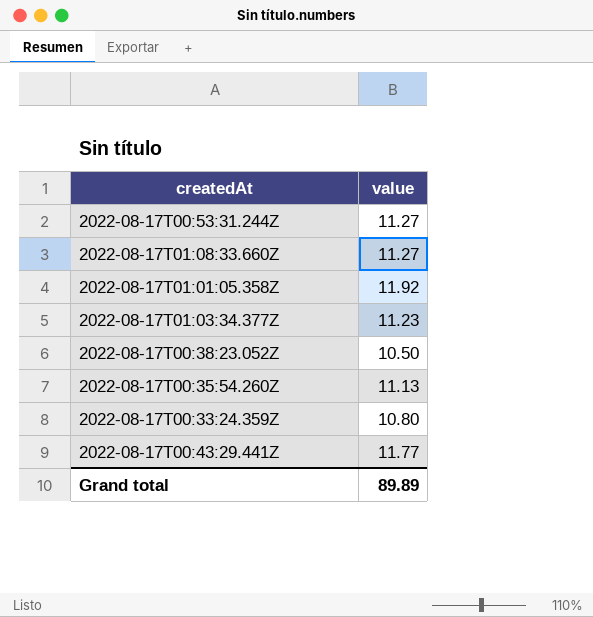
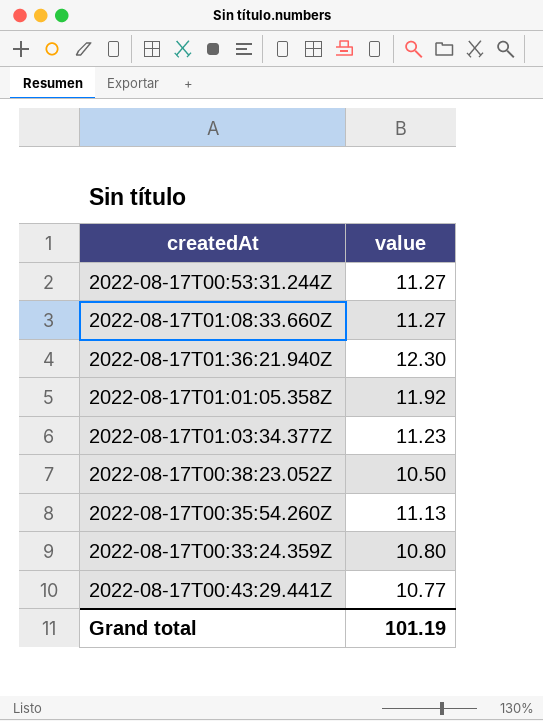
row 2022-08-17T01:36:21.940Z: none -> 12.30
2022-08-17T00:43:29.441Z | value: 11.77 -> 10.77
Grand total | value: 89.89 -> 101.19

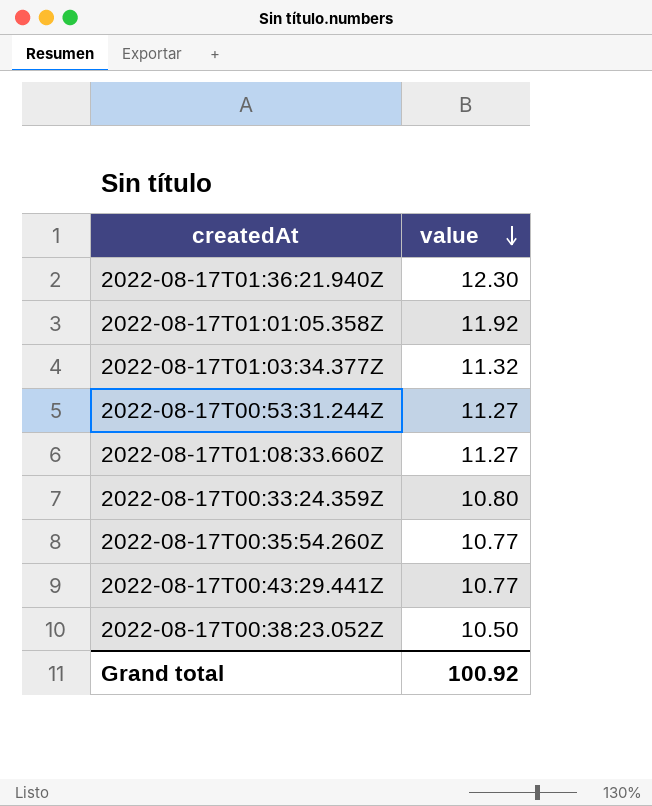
row order: none -> value descending
2022-08-17T01:03:34.377Z | value: 11.23 -> 11.32
2022-08-17T00:35:54.260Z | value: 11.13 -> 10.77
Grand total | value: 101.19 -> 100.92

